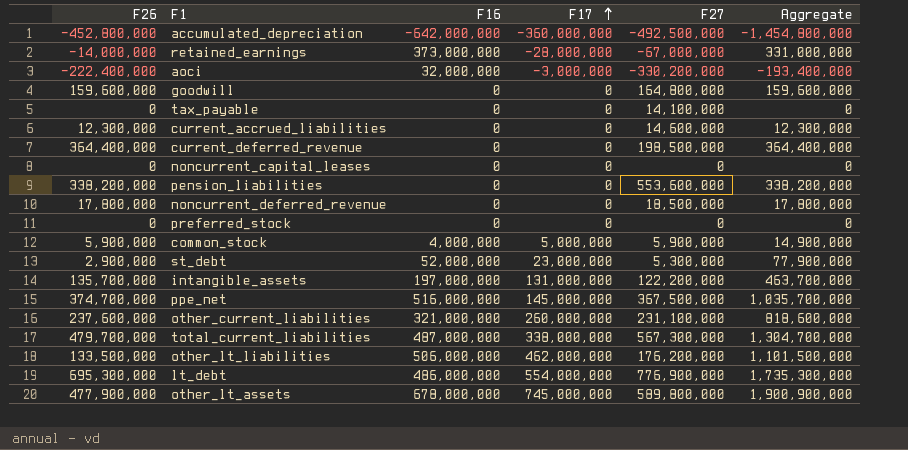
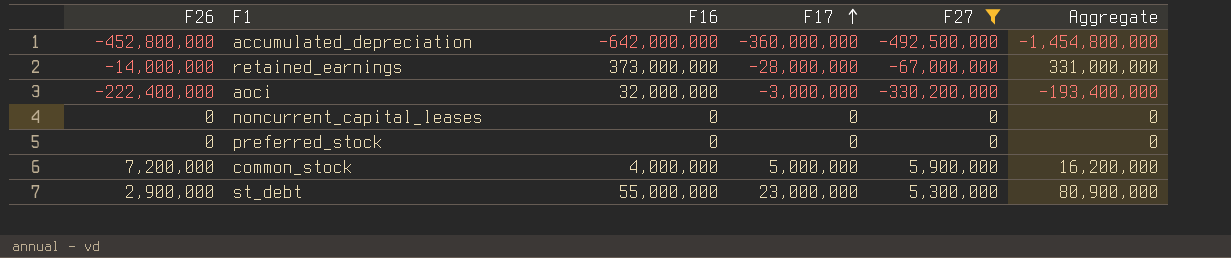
filter: none -> F27 <= 5,900,000
common_stock | F26: 5,900,000 -> 7,200,000
common_stock | Aggregate: 14,900,000 -> 16,200,000
st_debt | F16: 52,000,000 -> 55,000,000
st_debt | Aggregate: 77,900,000 -> 80,900,000

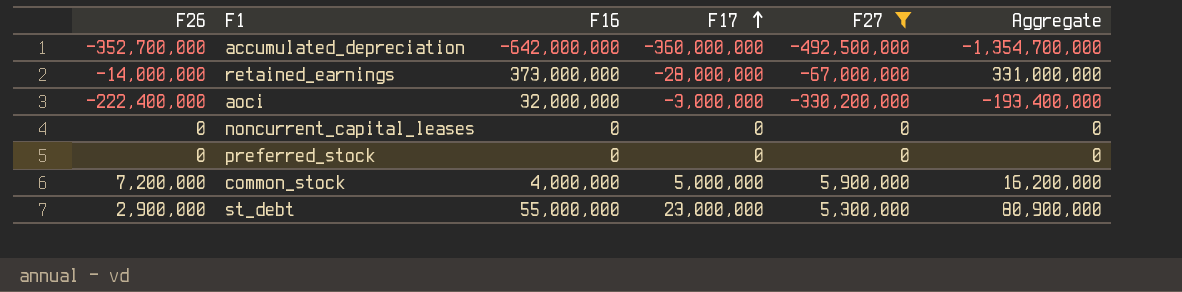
accumulated_depreciation | F26: -452,800,000 -> -352,700,000
accumulated_depreciation | Aggregate: -1,454,800,000 -> -1,354,700,000

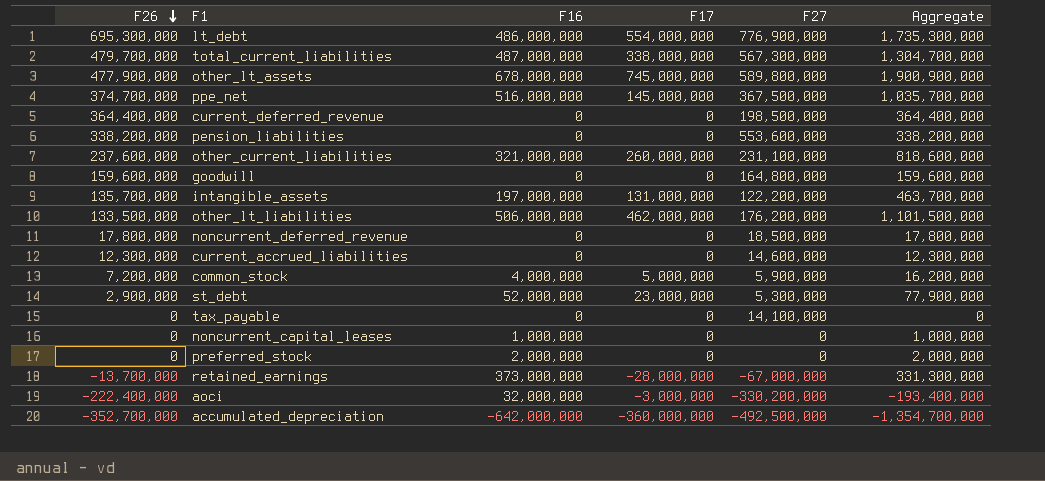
filter: F27 <= 5,900,000 -> none
row order: F17 ascending -> F26 descending
st_debt | F16: 55,000,000 -> 52,000,000
st_debt | Aggregate: 80,900,000 -> 77,900,000
noncurrent_capital_leases | F16: 0 -> 1,000,000
noncurrent_capital_leases | Aggregate: 0 -> 1,000,000
preferred_stock | F16: 0 -> 2,000,000
preferred_stock | Aggregate: 0 -> 2,000,000
retained_earnings | F26: -14,000,000 -> -13,700,000
retained_earnings | Aggregate: 331,000,000 -> 331,300,000

